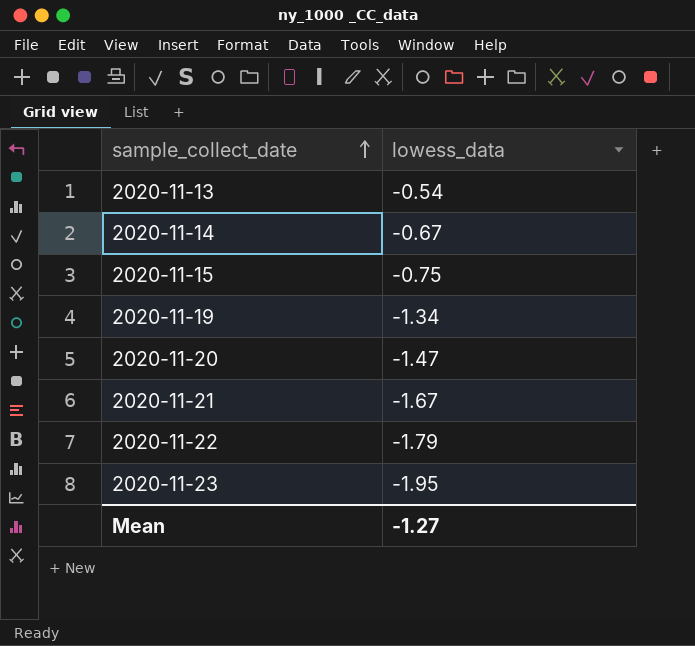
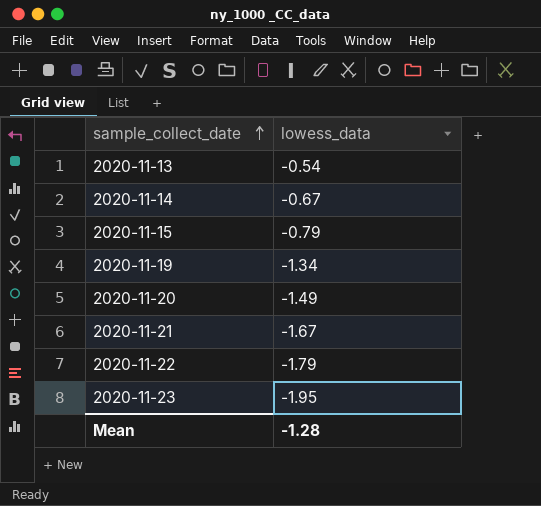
2020-11-15 | lowess_data: -0.75 -> -0.79
2020-11-20 | lowess_data: -1.47 -> -1.49
Mean | lowess_data: -1.27 -> -1.28

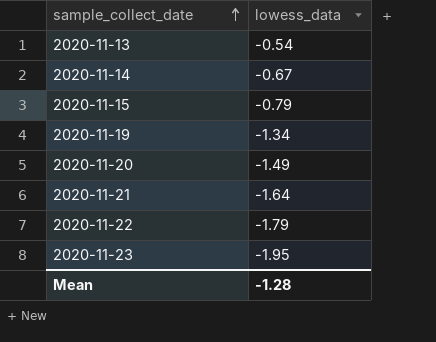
2020-11-21 | lowess_data: -1.67 -> -1.64

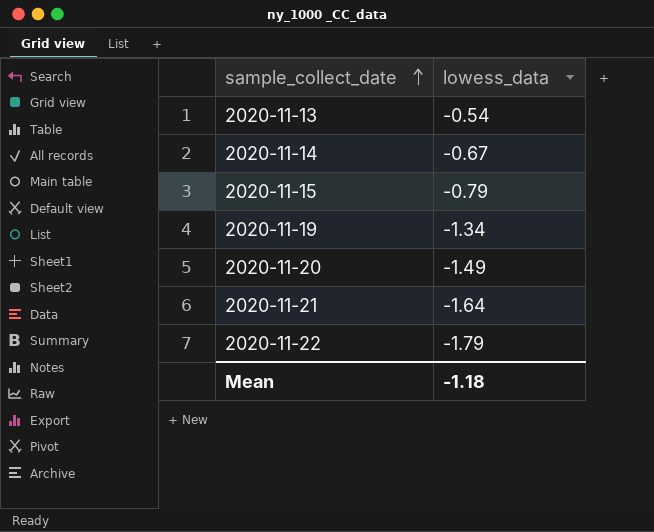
row 2020-11-23: -1.95 -> none
Mean | lowess_data: -1.28 -> -1.18

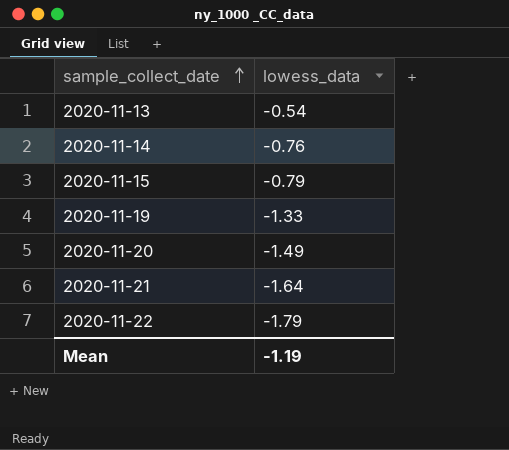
2020-11-14 | lowess_data: -0.67 -> -0.76
2020-11-19 | lowess_data: -1.34 -> -1.33
Mean | lowess_data: -1.18 -> -1.19

